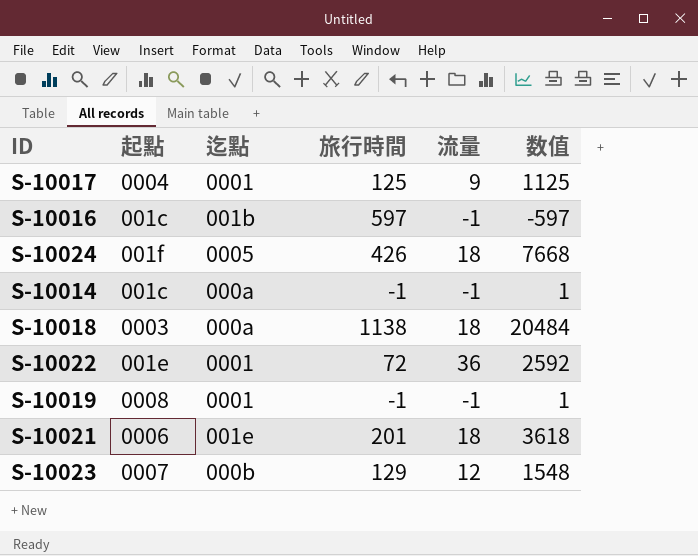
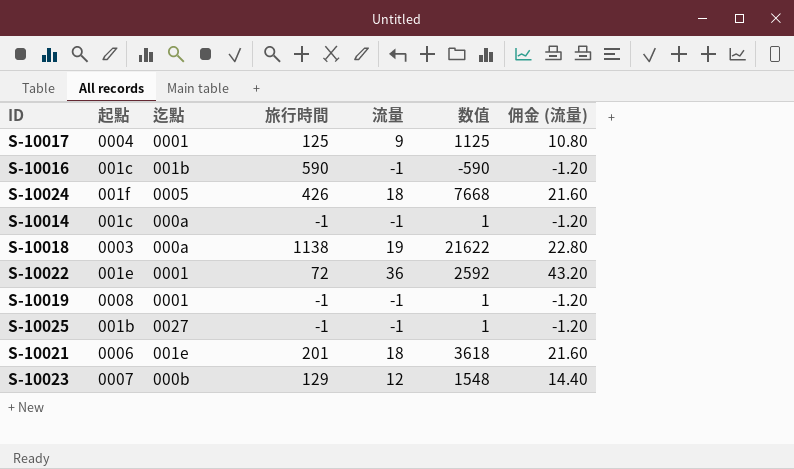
column 佣金 (流量) | formula: none -> [流量] * 1.2
S-10016 | 旅行時間: 597 -> 590
S-10016 | 数值: -597 -> -590
S-10018 | 流量: 18 -> 19
S-10018 | 数值: 20484 -> 21622
row S-10025: none -> 001b | 0027 | -1 | -1 | 1 | -1.20

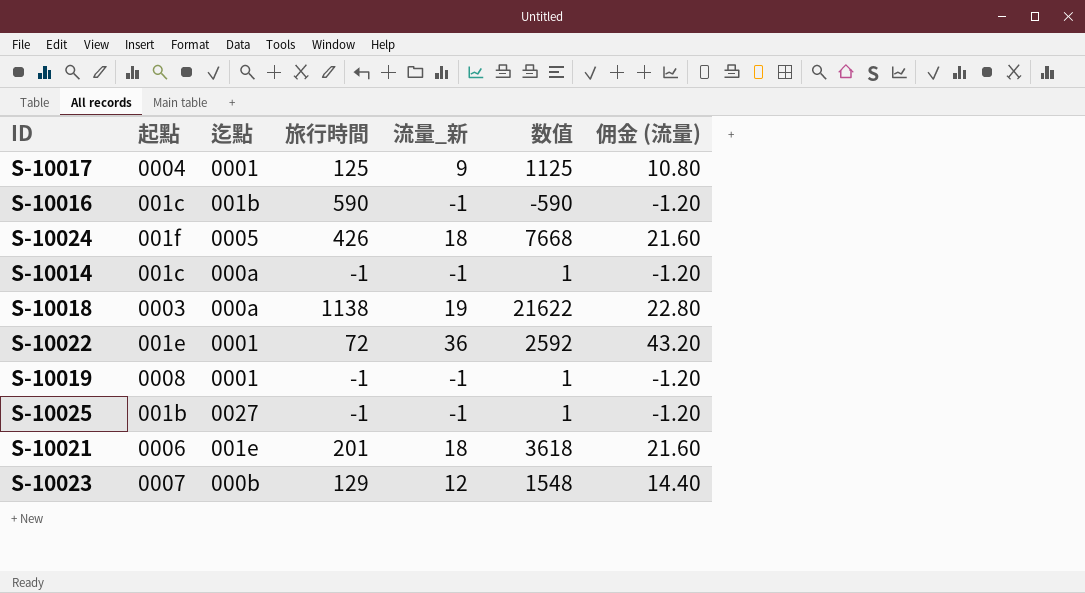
column name: 流量 -> 流量_新

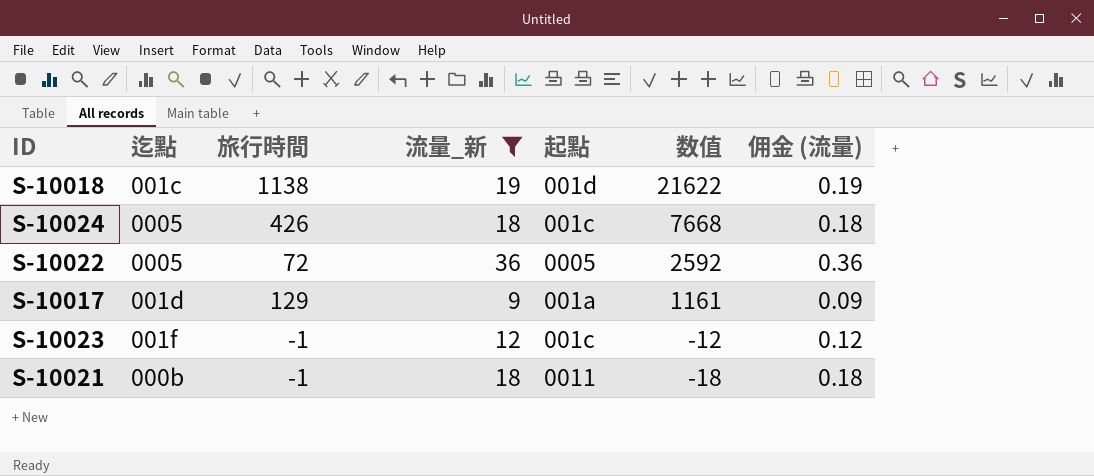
filter: none -> 流量_新 != -1
row order: none -> 数值 descending
column 起點 | position: 2 -> 5
column 佣金 (流量) | formula: [流量_新] * 1.2 -> [流量_新] * 0.01
S-10018 | 迄點: 000a -> 001c
S-10018 | 起點: 0003 -> 001d
S-10024 | 起點: 001f -> 001c
S-10022 | 迄點: 0001 -> 0005
S-10022 | 起點: 001e -> 0005
S-10017 | 迄點: 0001 -> 001d
S-10017 | 旅行時間: 125 -> 129
S-10017 | 起點: 0004 -> 001a
S-10017 | 数值: 1125 -> 1161
S-10023 | 迄點: 000b -> 001f
S-10023 | 旅行時間: 129 -> -1
S-10023 | 起點: 0007 -> 001c
S-10023 | 数值: 1548 -> -12
S-10021 | 迄點: 001e -> 000b
S-10021 | 旅行時間: 201 -> -1
S-10021 | 起點: 0006 -> 0011
S-10021 | 数值: 3618 -> -18

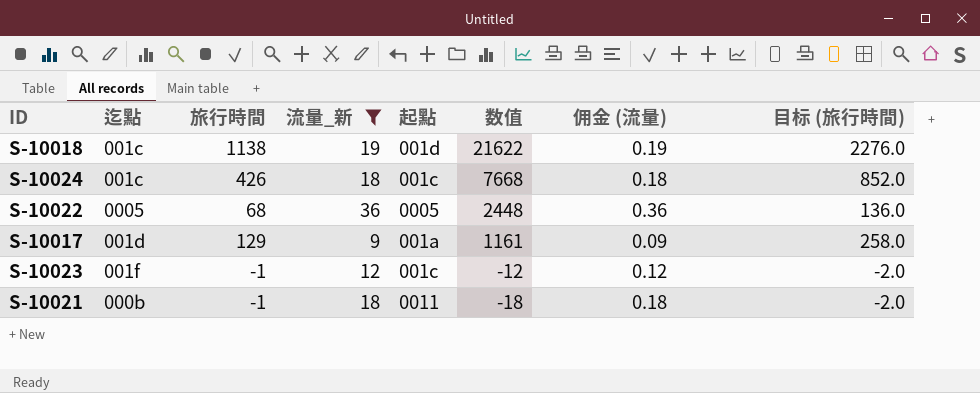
column 目标 (旅行時間) | formula: none -> [旅行時間] * 2
S-10024 | 迄點: 0005 -> 001c
S-10022 | 旅行時間: 72 -> 68
S-10022 | 数值: 2592 -> 2448

